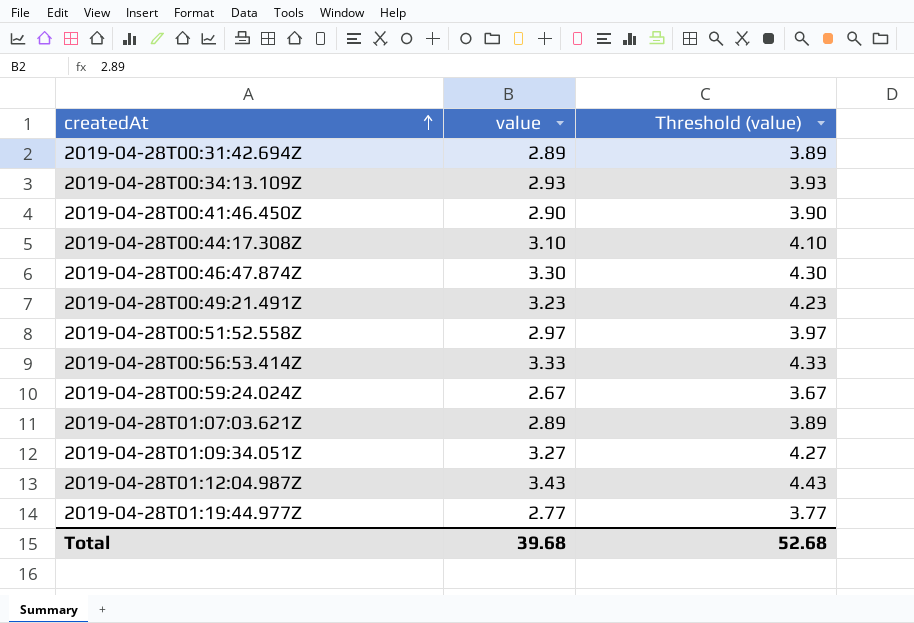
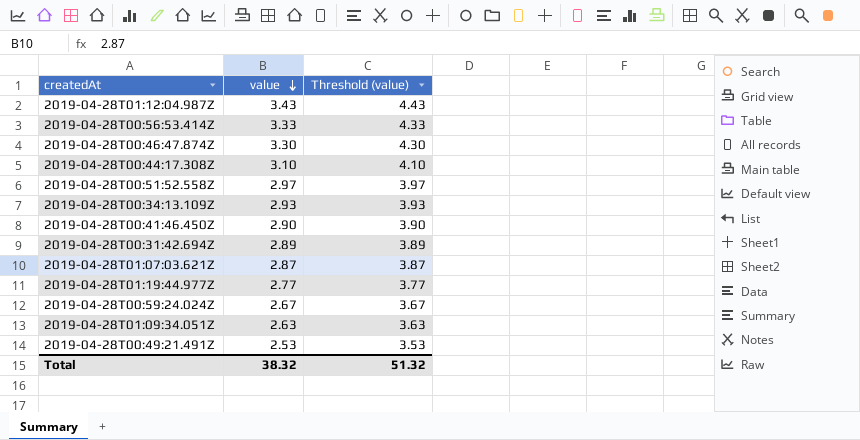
row order: createdAt ascending -> value descending
2019-04-28T01:07:03.621Z | value: 2.89 -> 2.87
2019-04-28T01:07:03.621Z | Threshold (value): 3.89 -> 3.87
2019-04-28T01:09:34.051Z | value: 3.27 -> 2.63
2019-04-28T01:09:34.051Z | Threshold (value): 4.27 -> 3.63
2019-04-28T00:49:21.491Z | value: 3.23 -> 2.53
2019-04-28T00:49:21.491Z | Threshold (value): 4.23 -> 3.53
Total | value: 39.68 -> 38.32
Total | Threshold (value): 52.68 -> 51.32

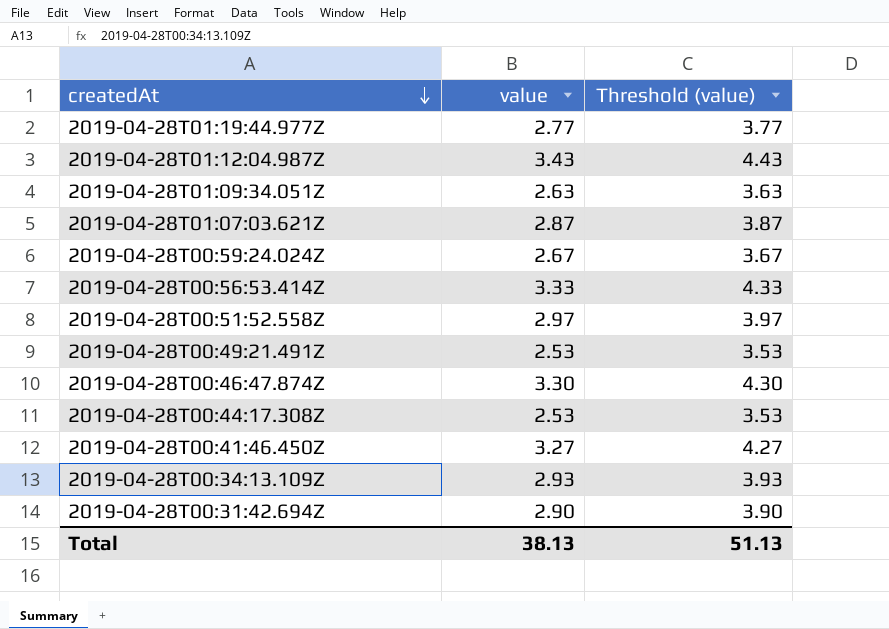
row order: value descending -> createdAt descending
2019-04-28T00:44:17.308Z | value: 3.10 -> 2.53
2019-04-28T00:44:17.308Z | Threshold (value): 4.10 -> 3.53
2019-04-28T00:41:46.450Z | value: 2.90 -> 3.27
2019-04-28T00:41:46.450Z | Threshold (value): 3.90 -> 4.27
2019-04-28T00:31:42.694Z | value: 2.89 -> 2.90
2019-04-28T00:31:42.694Z | Threshold (value): 3.89 -> 3.90
Total | value: 38.32 -> 38.13
Total | Threshold (value): 51.32 -> 51.13

